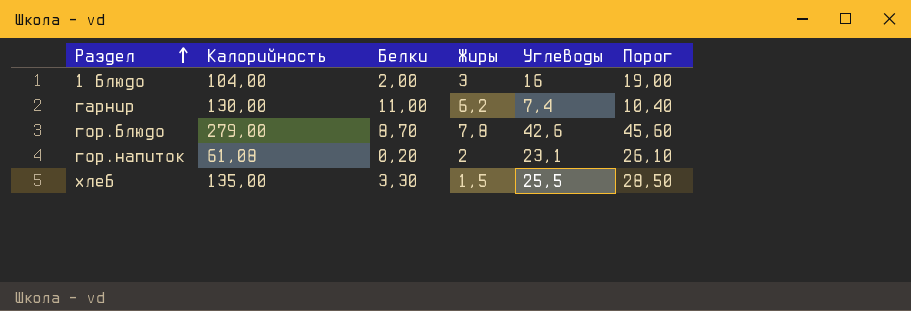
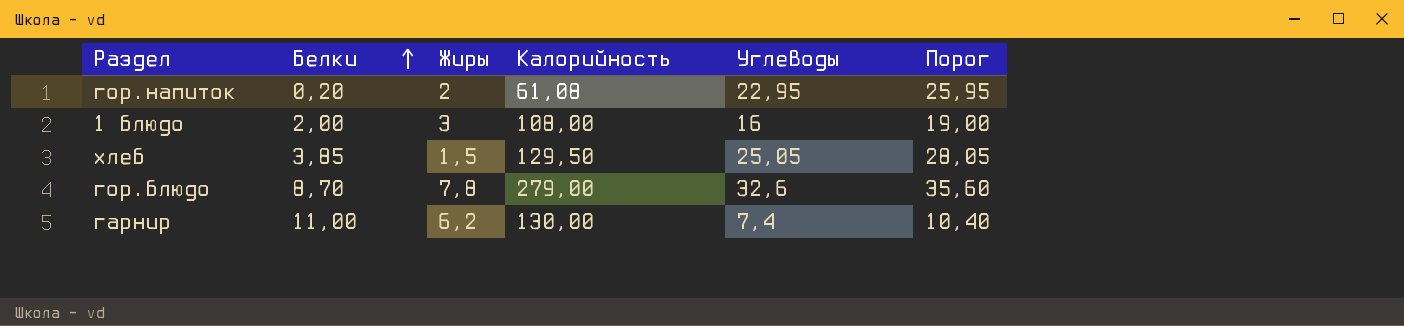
row order: Раздел ascending -> Белки ascending
column Калорийность | position: 2 -> 4
гор.напиток | Углеводы: 23,1 -> 22,95
гор.напиток | Порог: 26,10 -> 25,95
1 блюдо | Калорийность: 104,00 -> 108,00
хлеб | Белки: 3,30 -> 3,85
хлеб | Калорийность: 135,00 -> 129,50
хлеб | Углеводы: 25,5 -> 25,05
хлеб | Порог: 28,50 -> 28,05
гор.блюдо | Углеводы: 42,6 -> 32,6
гор.блюдо | Порог: 45,60 -> 35,60

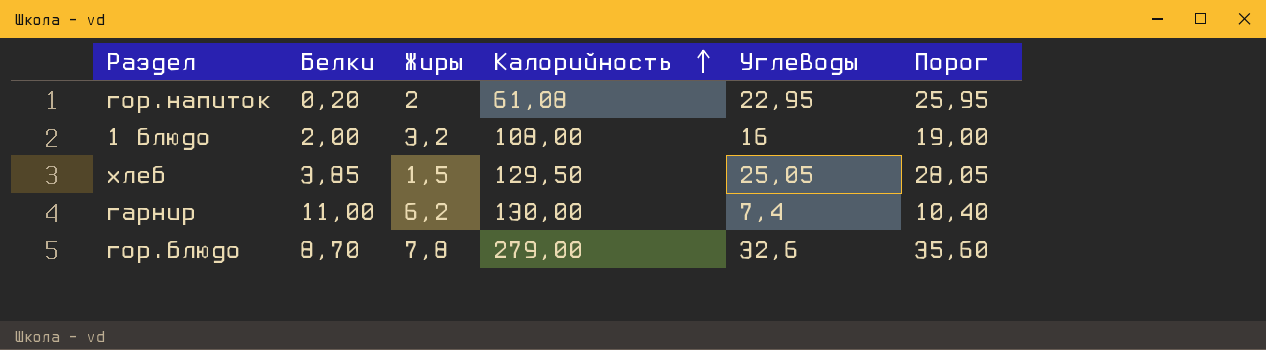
row order: Белки ascending -> Калорийность ascending
1 блюдо | Жиры: 3 -> 3,2

